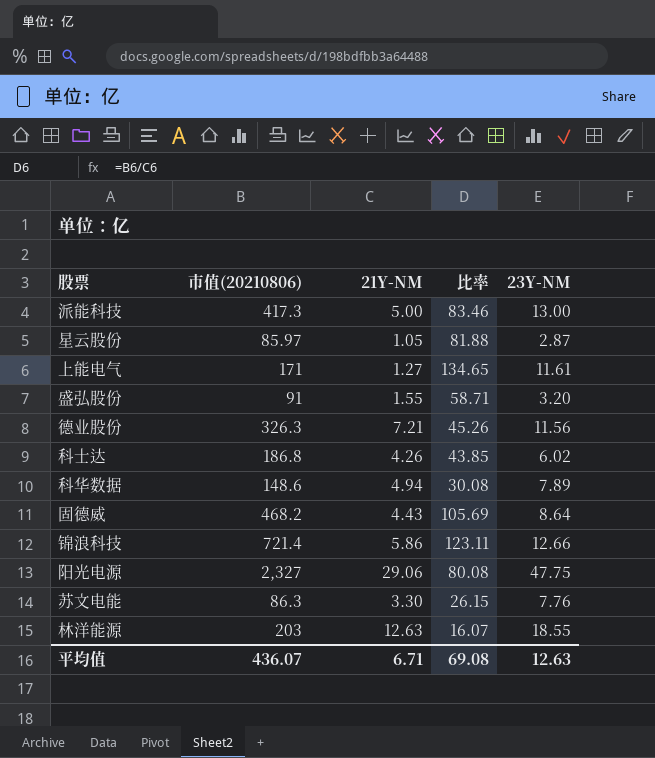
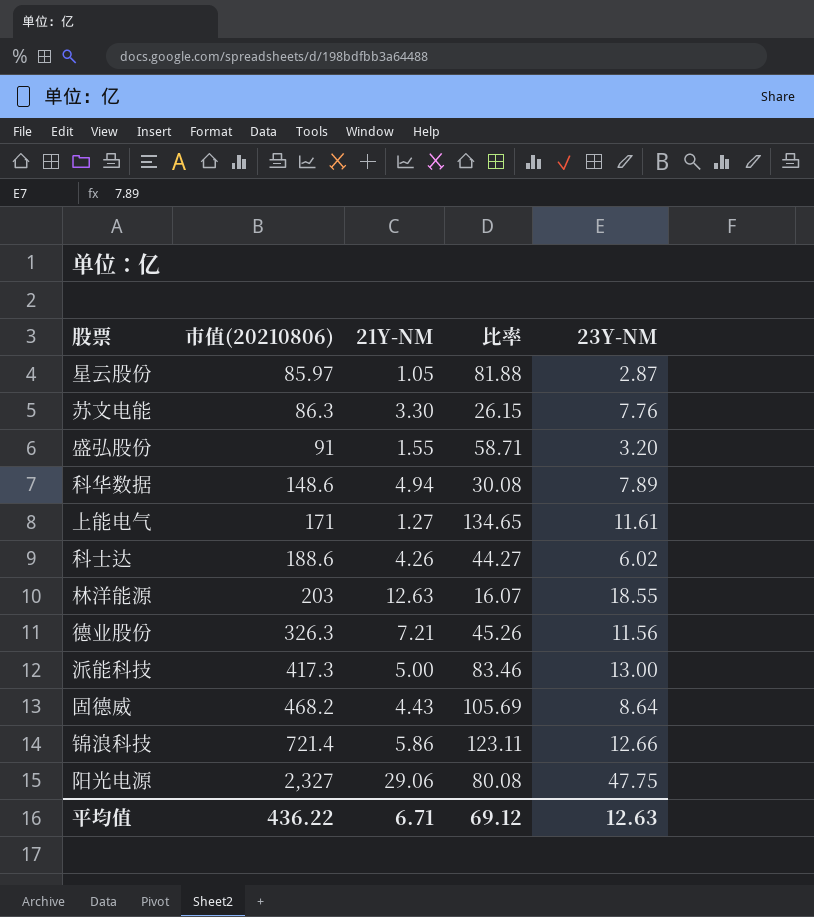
row order: none -> 市值(20210806) ascending
科士达 | 市值(20210806): 186.8 -> 188.6
科士达 | 比率: 43.85 -> 44.27
平均值 | 市值(20210806): 436.07 -> 436.22
平均值 | 比率: 69.08 -> 69.12

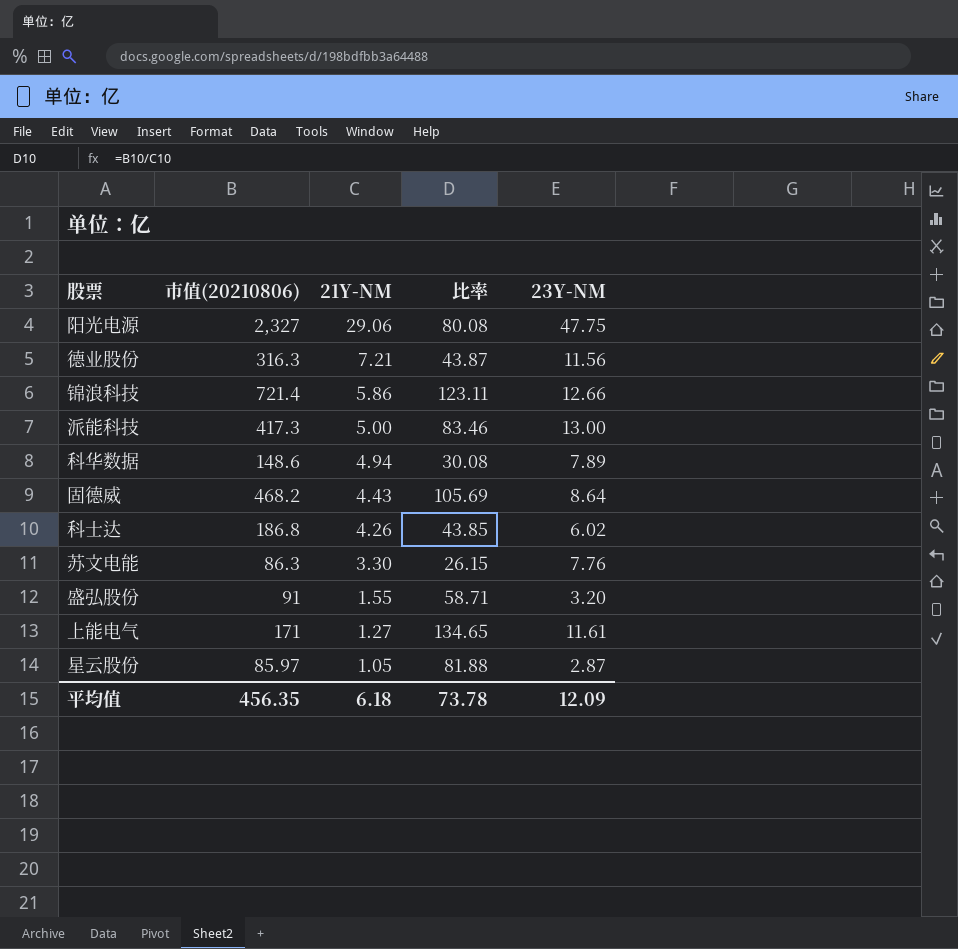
row order: 市值(20210806) ascending -> 21Y-NM descending
row 林洋能源: 203 | 12.63 | 16.07 | 18.55 -> none
德业股份 | 市值(20210806): 326.3 -> 316.3
德业股份 | 比率: 45.26 -> 43.87
科士达 | 市值(20210806): 188.6 -> 186.8
科士达 | 比率: 44.27 -> 43.85
平均值 | 市值(20210806): 436.22 -> 456.35
平均值 | 21Y-NM: 6.71 -> 6.18
平均值 | 比率: 69.12 -> 73.78
平均值 | 23Y-NM: 12.63 -> 12.09

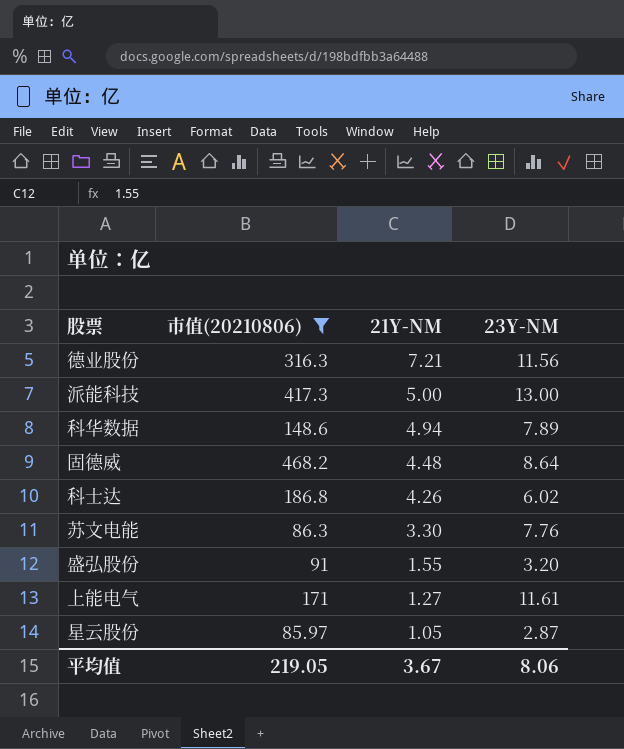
filter: none -> 市值(20210806) <= 468.2
column 比率 | formula: [市值(20210806)] / [21Y-NM] -> none
固德威 | 21Y-NM: 4.43 -> 4.48
平均值 | 市值(20210806): 456.35 -> 219.05
平均值 | 21Y-NM: 6.18 -> 3.67
平均值 | 23Y-NM: 12.09 -> 8.06

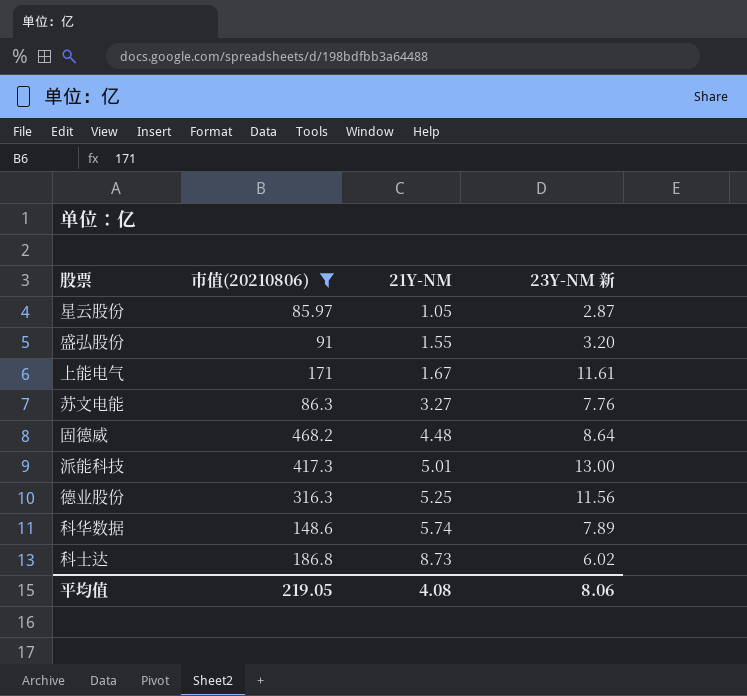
row order: 21Y-NM descending -> 21Y-NM ascending
column name: 23Y-NM -> 23Y-NM 新
上能电气 | 21Y-NM: 1.27 -> 1.67
苏文电能 | 21Y-NM: 3.30 -> 3.27
派能科技 | 21Y-NM: 5.00 -> 5.01
德业股份 | 21Y-NM: 7.21 -> 5.25
科华数据 | 21Y-NM: 4.94 -> 5.74
科士达 | 21Y-NM: 4.26 -> 8.73
平均值 | 21Y-NM: 3.67 -> 4.08

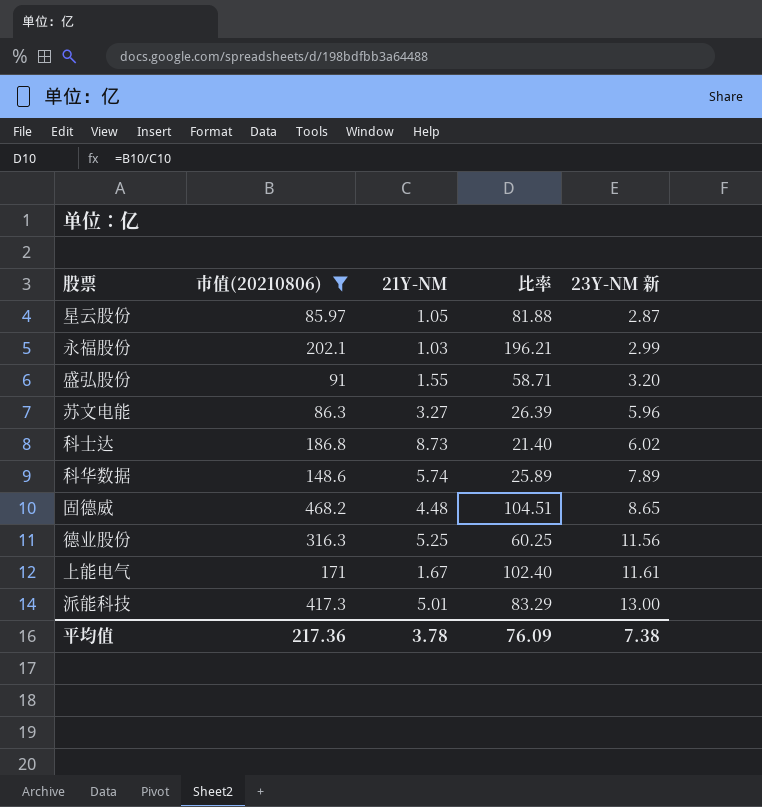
row order: 21Y-NM ascending -> 23Y-NM 新 ascending
column 比率 | formula: none -> [市值(20210806)] / [21Y-NM]
row 永福股份: none -> 202.1 | 1.03 | 196.21 | 2.99
苏文电能 | 23Y-NM 新: 7.76 -> 5.96
固德威 | 23Y-NM 新: 8.64 -> 8.65
平均值 | 市值(20210806): 219.05 -> 217.36
平均值 | 21Y-NM: 4.08 -> 3.78
平均值 | 23Y-NM 新: 8.06 -> 7.38

